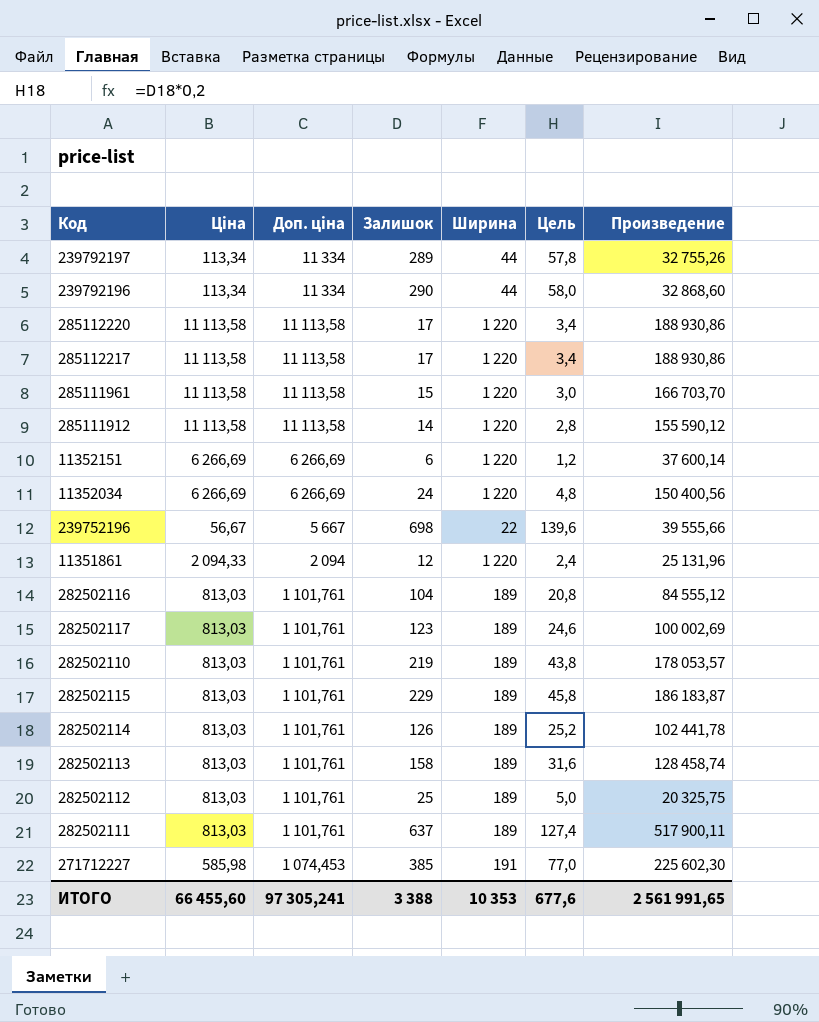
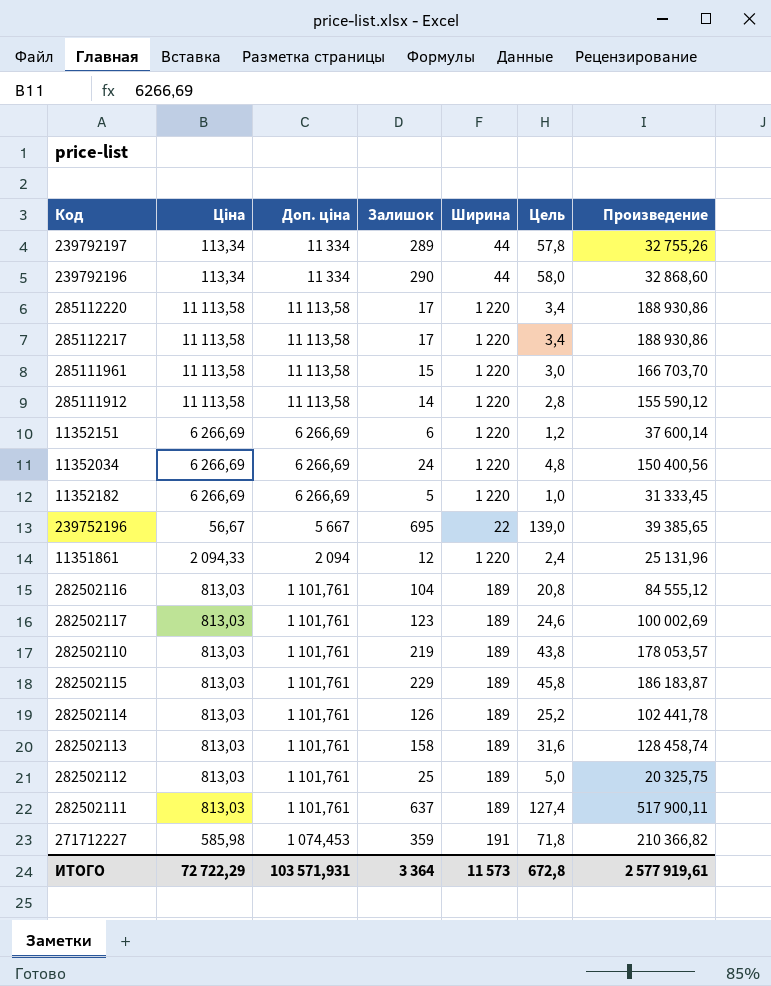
row 11352182: none -> 6 266,69 | 6 266,69 | 5 | 1 220 | 1,0 | 31 333,45
239752196 | Залишок: 698 -> 695
239752196 | Цель: 139,6 -> 139,0
239752196 | Произведение: 39 555,66 -> 39 385,65
271712227 | Залишок: 385 -> 359
271712227 | Цель: 77,0 -> 71,8
271712227 | Произведение: 225 602,30 -> 210 366,82
ИТОГО | Ціна: 66 455,60 -> 72 722,29
ИТОГО | Доп. ціна: 97 305,241 -> 103 571,931
ИТОГО | Залишок: 3 388 -> 3 364
ИТОГО | Ширина: 10 353 -> 11 573
ИТОГО | Цель: 677,6 -> 672,8
ИТОГО | Произведение: 2 561 991,65 -> 2 577 919,61

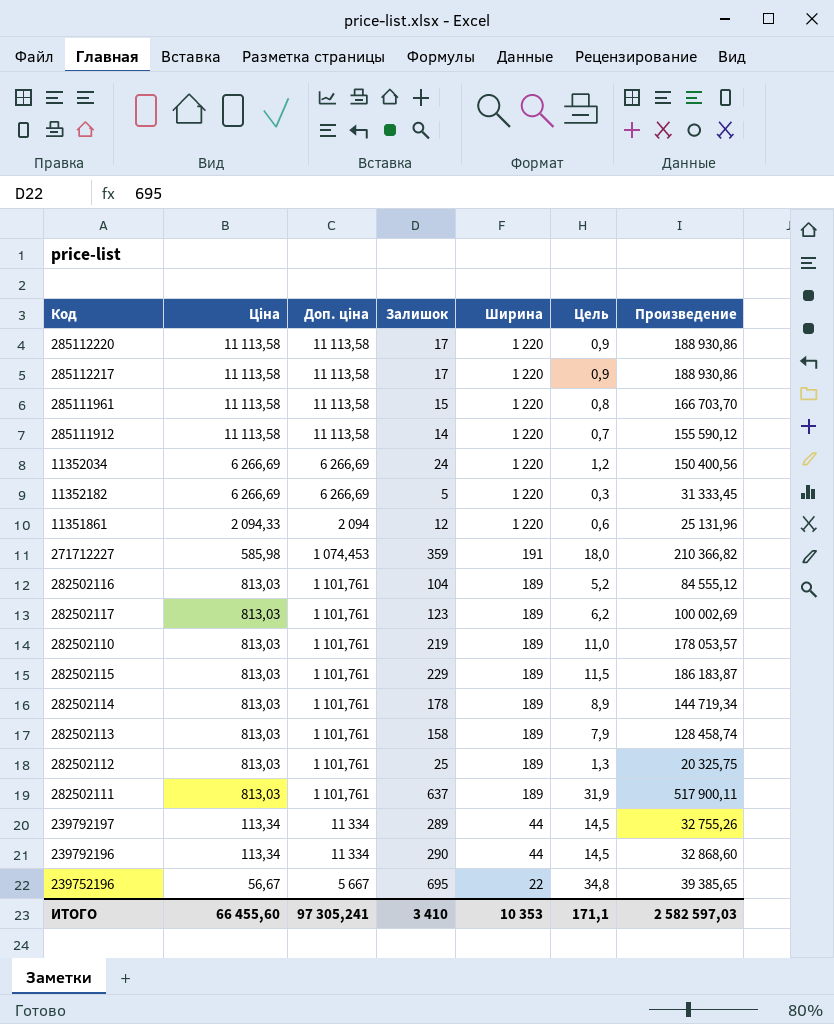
row order: Доп. ціна descending -> Ширина descending
column Цель | formula: [Залишок] * 0,2 -> [Залишок] * 0,05
row 11352151: 6 266,69 | 6 266,69 | 6 | 1 220 | 1,2 | 37 600,14 -> none
282502114 | Залишок: 126 -> 178
282502114 | Произведение: 102 441,78 -> 144 719,34
ИТОГО | Ціна: 72 722,29 -> 66 455,60
ИТОГО | Доп. ціна: 103 571,931 -> 97 305,241
ИТОГО | Залишок: 3 364 -> 3 410
ИТОГО | Ширина: 11 573 -> 10 353
ИТОГО | Цель: 672,8 -> 171,1
ИТОГО | Произведение: 2 577 919,61 -> 2 582 597,03

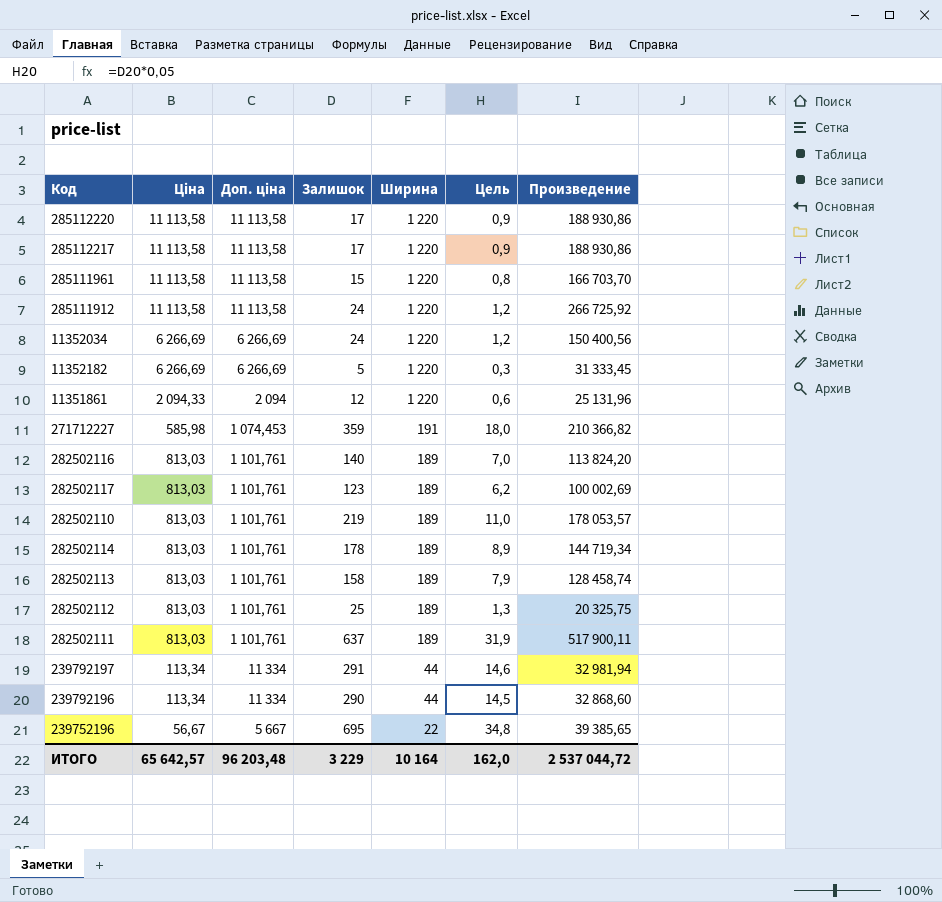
row 282502115: 813,03 | 1 101,761 | 229 | 189 | 11,5 | 186 183,87 -> none
285111912 | Залишок: 14 -> 24
285111912 | Цель: 0,7 -> 1,2
285111912 | Произведение: 155 590,12 -> 266 725,92
282502116 | Залишок: 104 -> 140
282502116 | Цель: 5,2 -> 7,0
282502116 | Произведение: 84 555,12 -> 113 824,20
239792197 | Залишок: 289 -> 291
239792197 | Цель: 14,5 -> 14,6
239792197 | Произведение: 32 755,26 -> 32 981,94
ИТОГО | Ціна: 66 455,60 -> 65 642,57
ИТОГО | Доп. ціна: 97 305,241 -> 96 203,48
ИТОГО | Залишок: 3 410 -> 3 229
ИТОГО | Ширина: 10 353 -> 10 164
ИТОГО | Цель: 171,1 -> 162,0
ИТОГО | Произведение: 2 582 597,03 -> 2 537 044,72

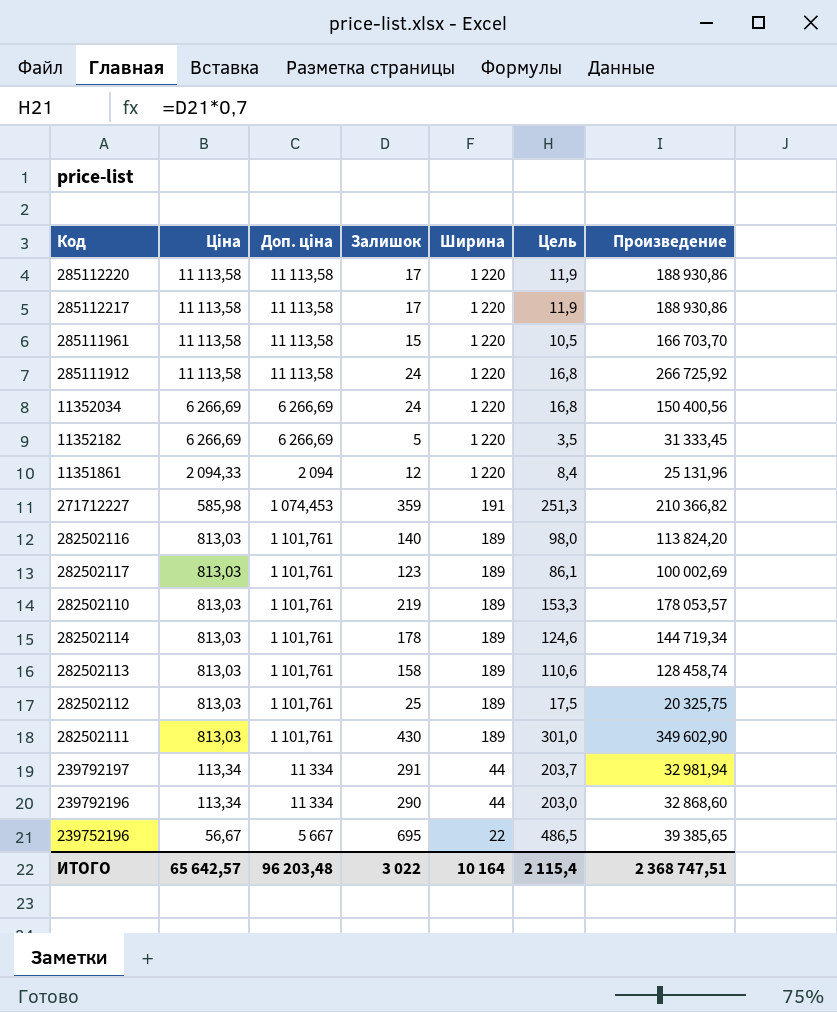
column Цель | formula: [Залишок] * 0,05 -> [Залишок] * 0,7
282502111 | Залишок: 637 -> 430
282502111 | Произведение: 517 900,11 -> 349 602,90
ИТОГО | Залишок: 3 229 -> 3 022
ИТОГО | Цель: 162,0 -> 2 115,4
ИТОГО | Произведение: 2 537 044,72 -> 2 368 747,51

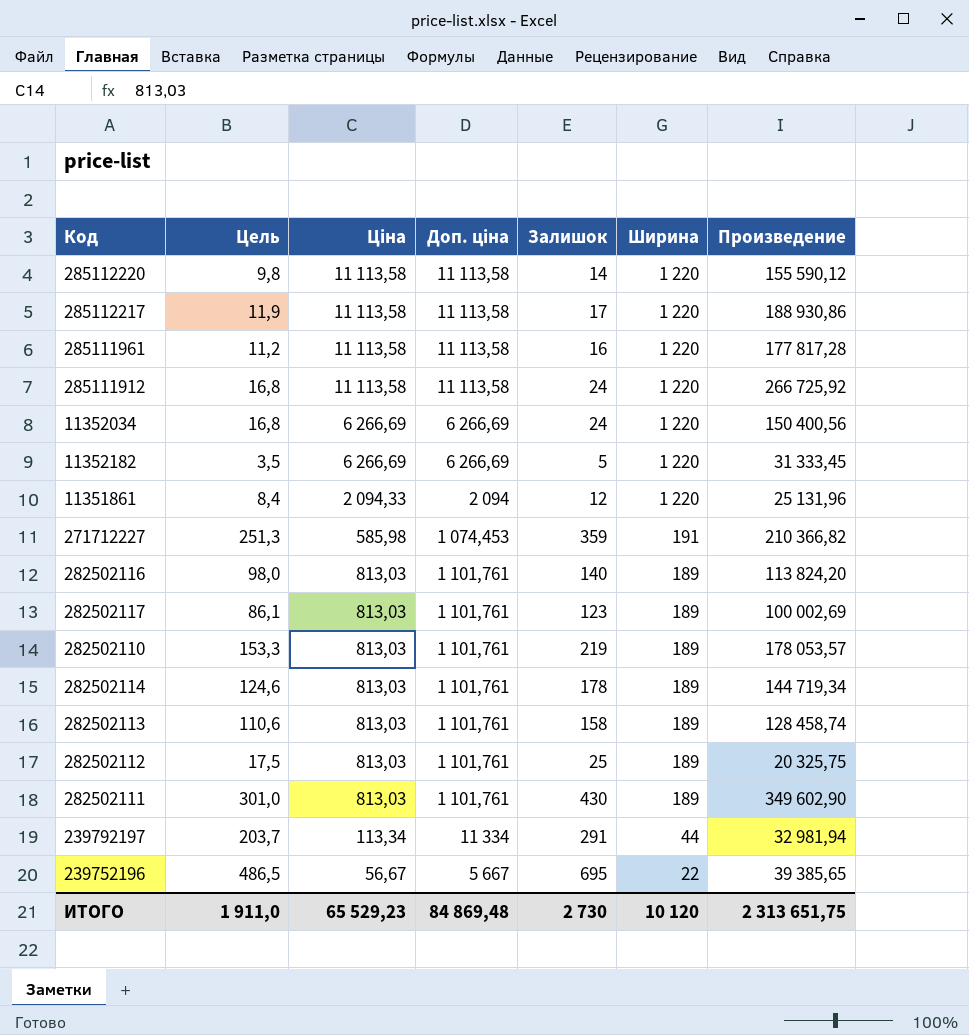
column Цель | position: 6 -> 2
row 239792196: 113,34 | 11 334 | 290 | 44 | 203,0 | 32 868,60 -> none
285112220 | Цель: 11,9 -> 9,8
285112220 | Залишок: 17 -> 14
285112220 | Произведение: 188 930,86 -> 155 590,12
285111961 | Цель: 10,5 -> 11,2
285111961 | Залишок: 15 -> 16
285111961 | Произведение: 166 703,70 -> 177 817,28
ИТОГО | Цель: 2 115,4 -> 1 911,0
ИТОГО | Ціна: 65 642,57 -> 65 529,23
ИТОГО | Доп. ціна: 96 203,48 -> 84 869,48
ИТОГО | Залишок: 3 022 -> 2 730
ИТОГО | Ширина: 10 164 -> 10 120
ИТОГО | Произведение: 2 368 747,51 -> 2 313 651,75

